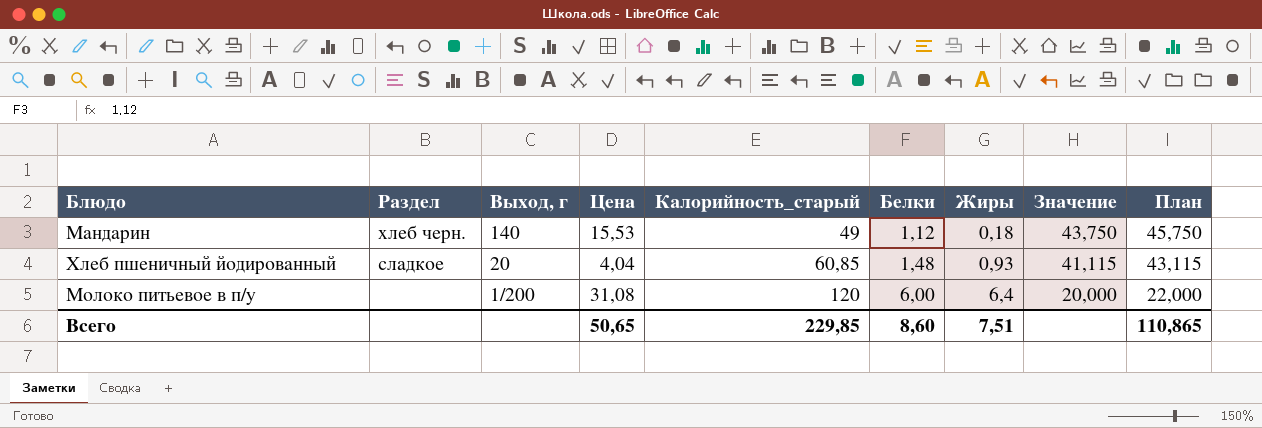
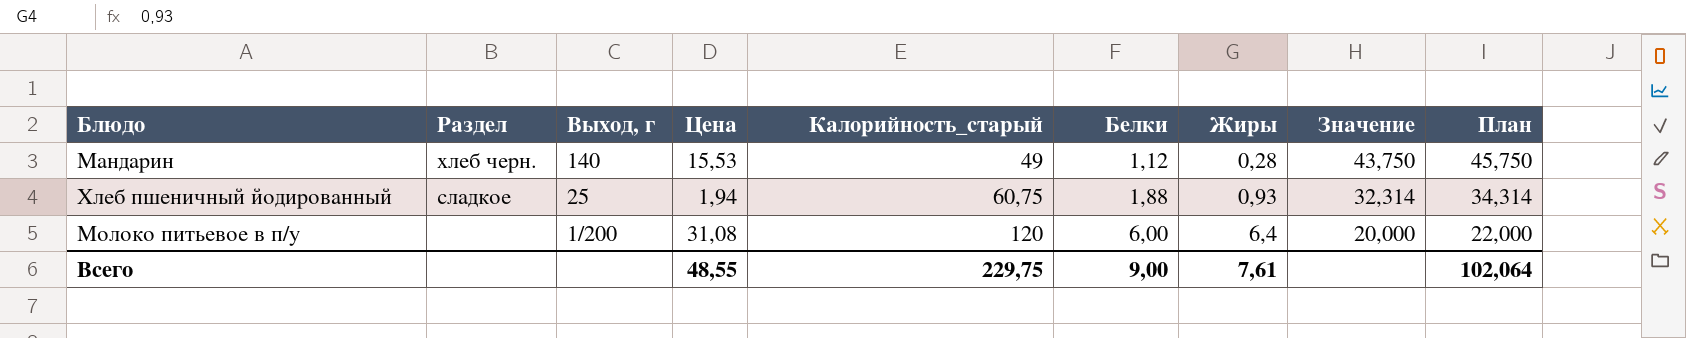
Мандарин | Жиры: 0,18 -> 0,28
Хлеб пшеничный йодированный | Выход, г: 20 -> 25
Хлеб пшеничный йодированный | Цена: 4,04 -> 1,94
Хлеб пшеничный йодированный | Калорийность_старый: 60,85 -> 60,75
Хлеб пшеничный йодированный | Белки: 1,48 -> 1,88
Хлеб пшеничный йодированный | Значение: 41,115 -> 32,314
Хлеб пшеничный йодированный | План: 43,115 -> 34,314
Всего | Цена: 50,65 -> 48,55
Всего | Калорийность_старый: 229,85 -> 229,75
Всего | Белки: 8,60 -> 9,00
Всего | Жиры: 7,51 -> 7,61
Всего | План: 110,865 -> 102,064

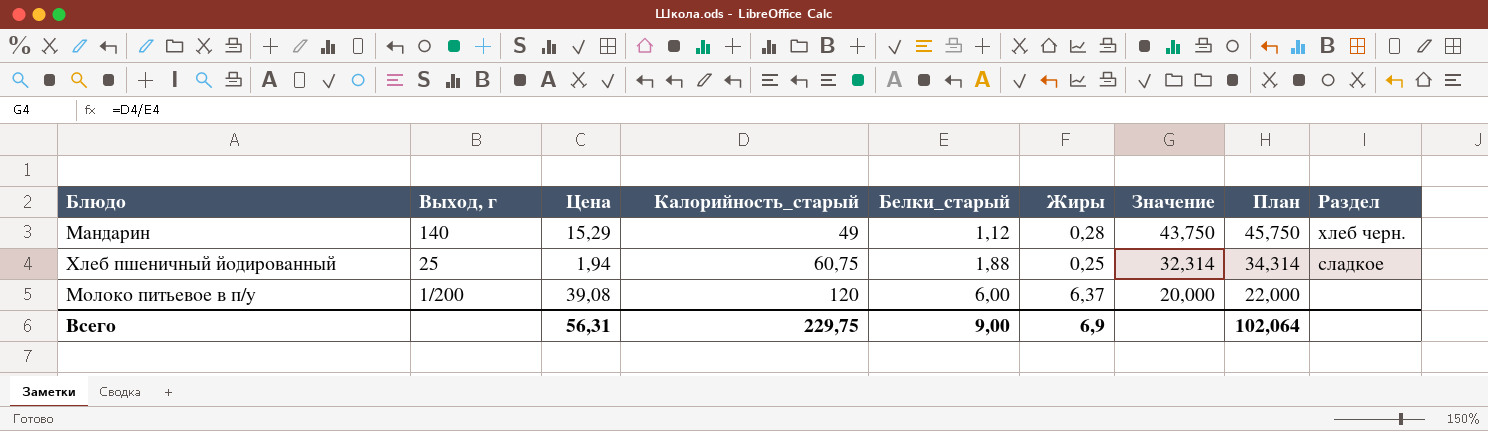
column name: Белки -> Белки_старый
column Раздел | position: 2 -> 9
Мандарин | Цена: 15,53 -> 15,29
Хлеб пшеничный йодированный | Жиры: 0,93 -> 0,25
Молоко питьевое в п/у | Цена: 31,08 -> 39,08
Молоко питьевое в п/у | Жиры: 6,4 -> 6,37
Всего | Цена: 48,55 -> 56,31
Всего | Жиры: 7,61 -> 6,9

